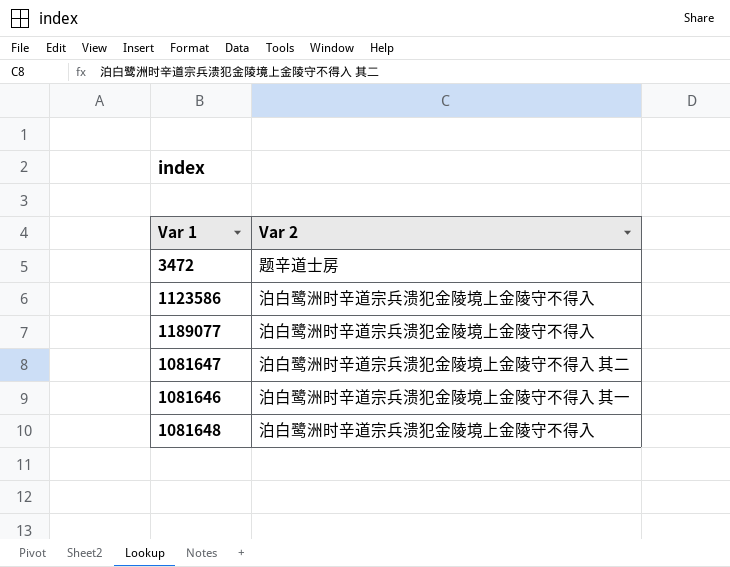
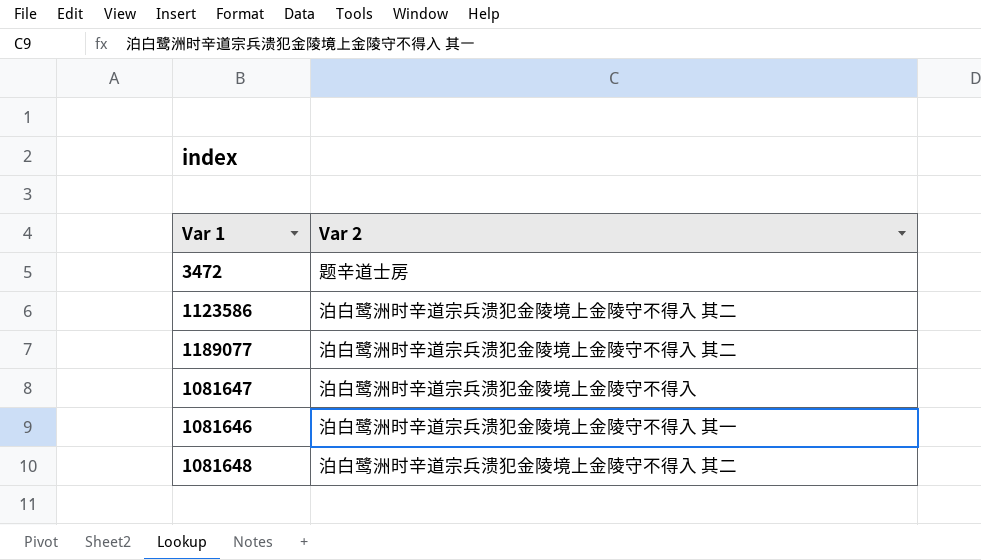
1123586 | Var 2: 泊白鹭洲时辛道宗兵溃犯金陵境上金陵守不得入 -> 泊白鹭洲时辛道宗兵溃犯金陵境上金陵守不得入 其二
1189077 | Var 2: 泊白鹭洲时辛道宗兵溃犯金陵境上金陵守不得入 -> 泊白鹭洲时辛道宗兵溃犯金陵境上金陵守不得入 其二
1081647 | Var 2: 泊白鹭洲时辛道宗兵溃犯金陵境上金陵守不得入 其二 -> 泊白鹭洲时辛道宗兵溃犯金陵境上金陵守不得入
1081648 | Var 2: 泊白鹭洲时辛道宗兵溃犯金陵境上金陵守不得入 -> 泊白鹭洲时辛道宗兵溃犯金陵境上金陵守不得入 其二

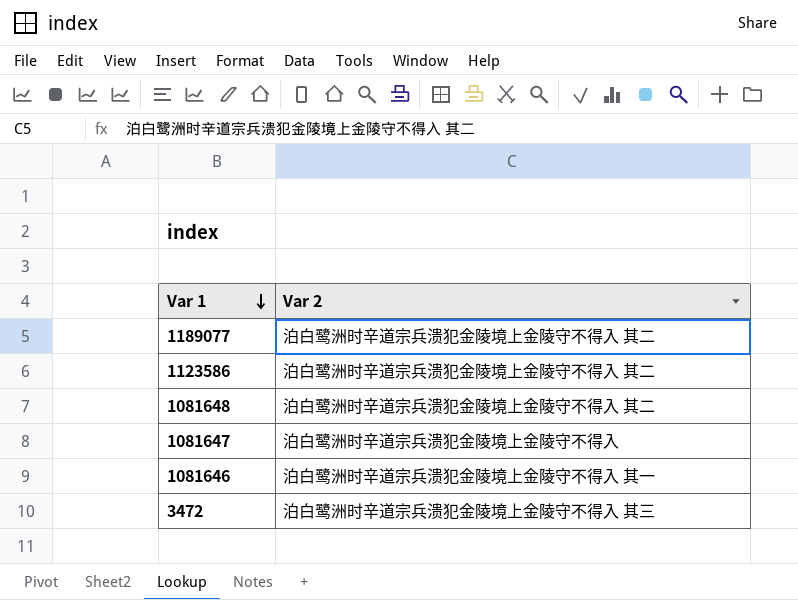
row order: none -> Var 1 descending
3472 | Var 2: 题辛道士房 -> 泊白鹭洲时辛道宗兵溃犯金陵境上金陵守不得入 其三

